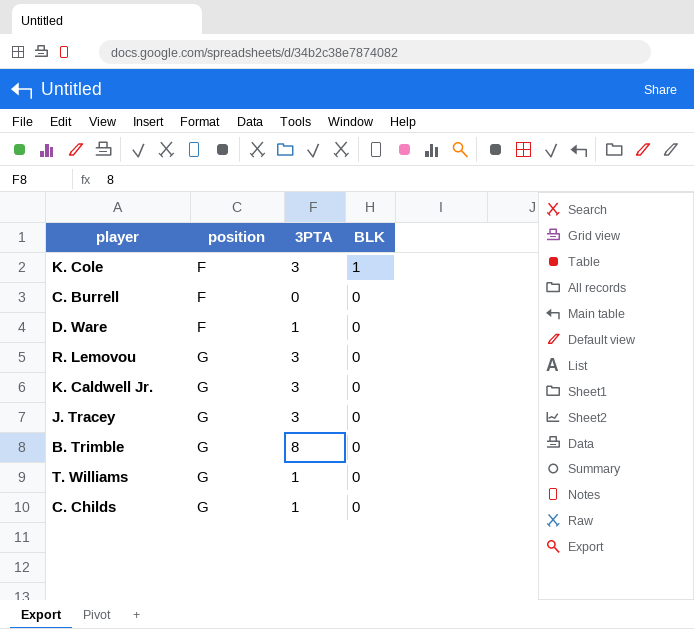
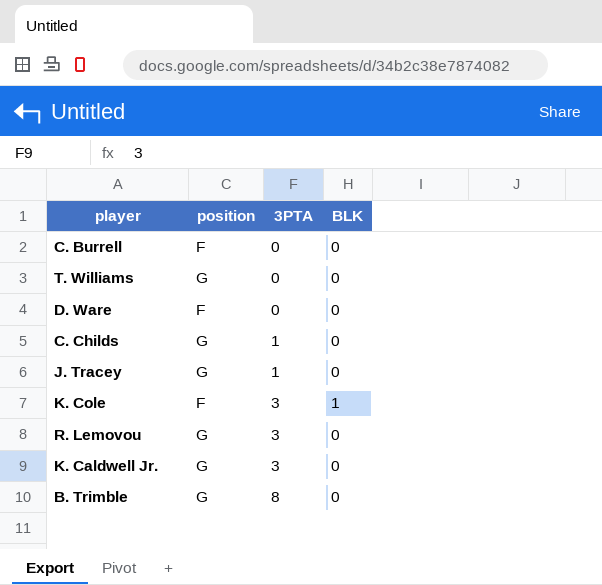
row order: position ascending -> 3PTA ascending
T. Williams | 3PTA: 1 -> 0
D. Ware | 3PTA: 1 -> 0
J. Tracey | 3PTA: 3 -> 1

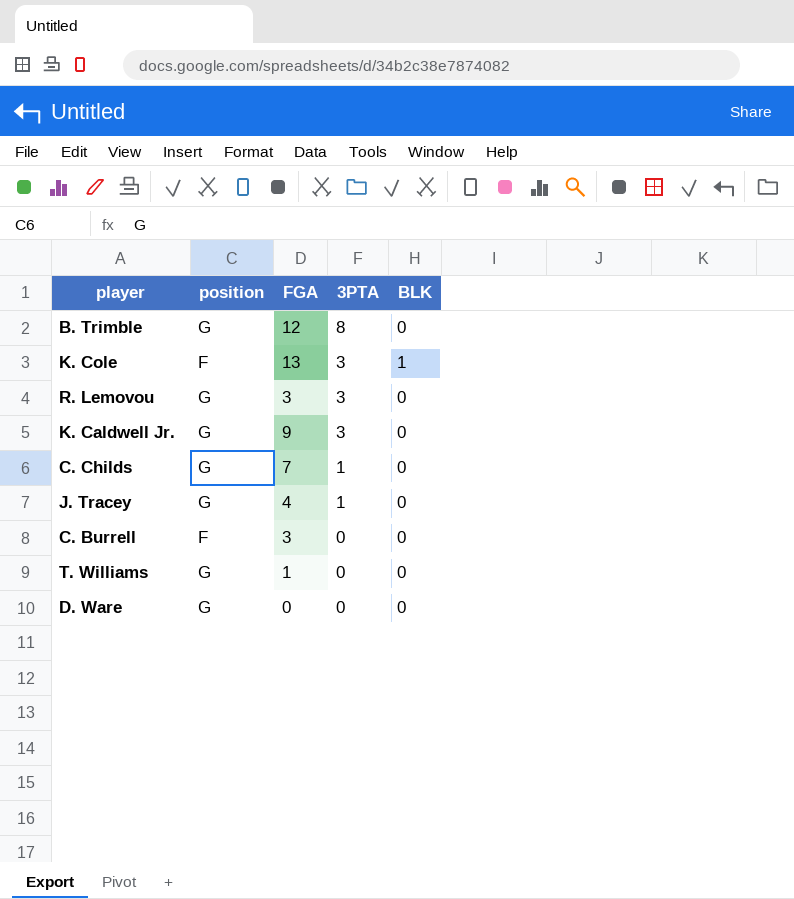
row order: 3PTA ascending -> 3PTA descending
column FGA | position: none -> 3
D. Ware | position: F -> G

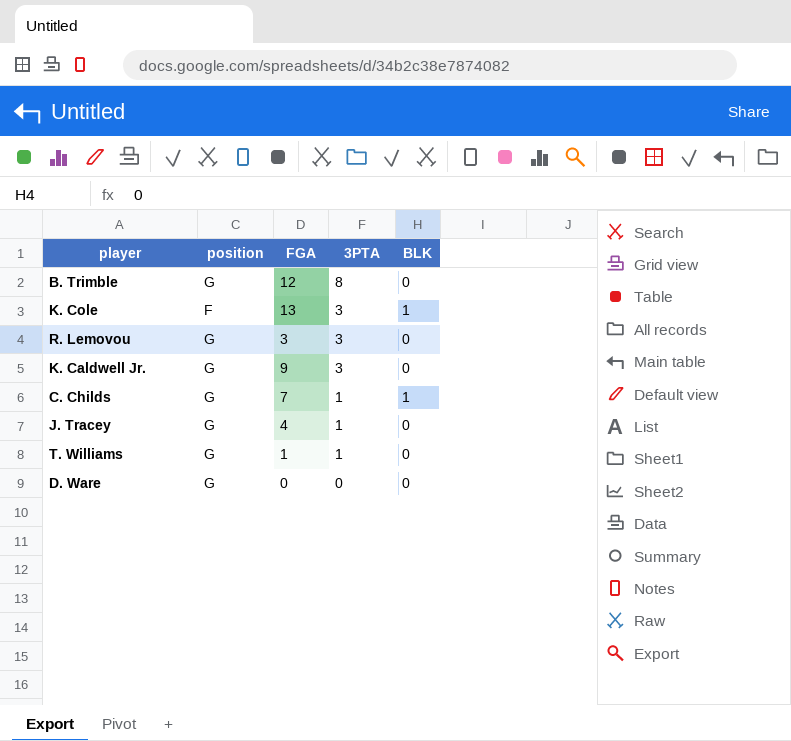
row C. Burrell: F | 3 | 0 | 0 -> none
C. Childs | BLK: 0 -> 1
T. Williams | 3PTA: 0 -> 1

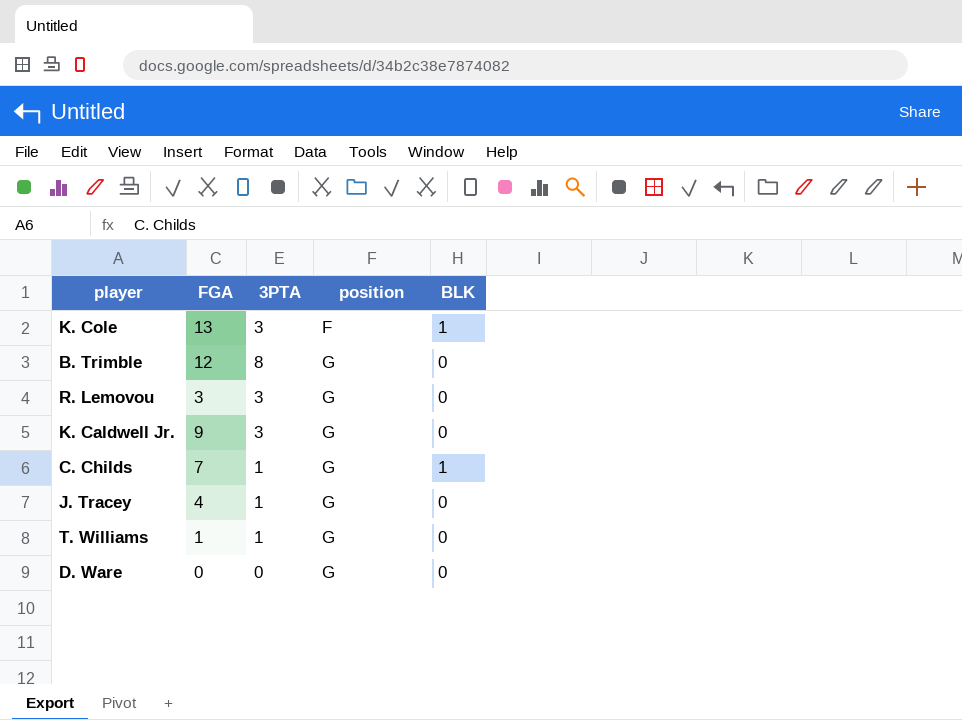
row order: 3PTA descending -> position ascending
column position | position: 2 -> 4

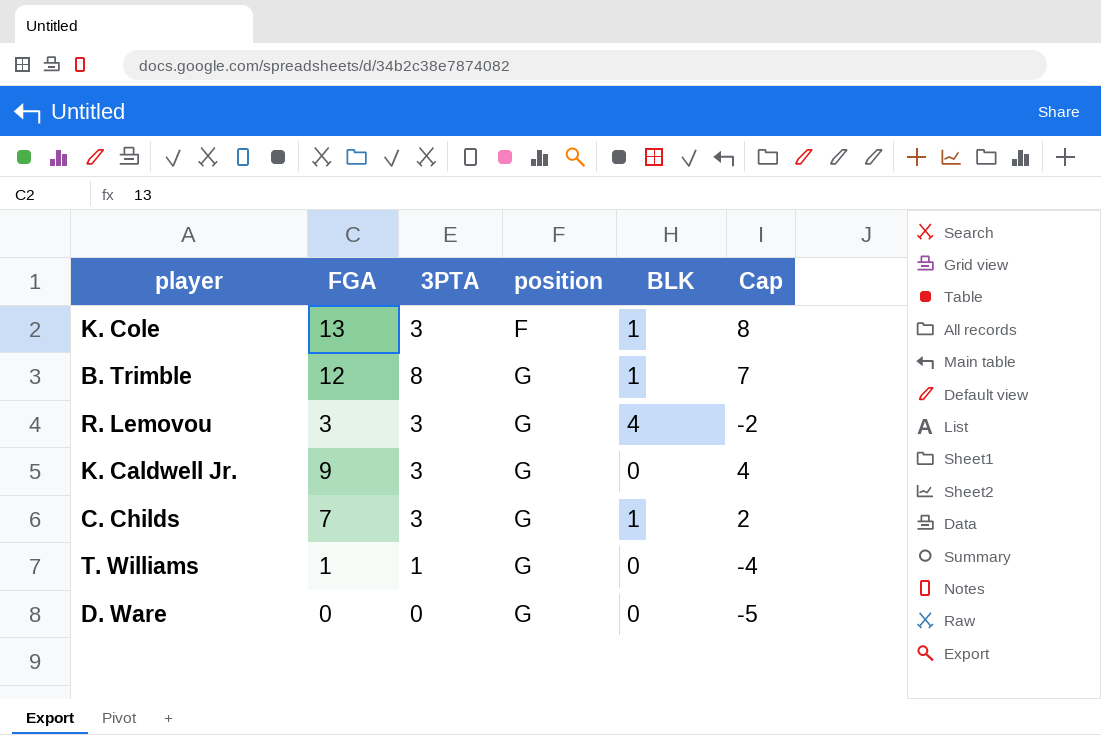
column Cap | formula: none -> [FGA] - 5
row J. Tracey: 4 | 1 | G | 0 -> none
B. Trimble | BLK: 0 -> 1
R. Lemovou | BLK: 0 -> 4
C. Childs | 3PTA: 1 -> 3

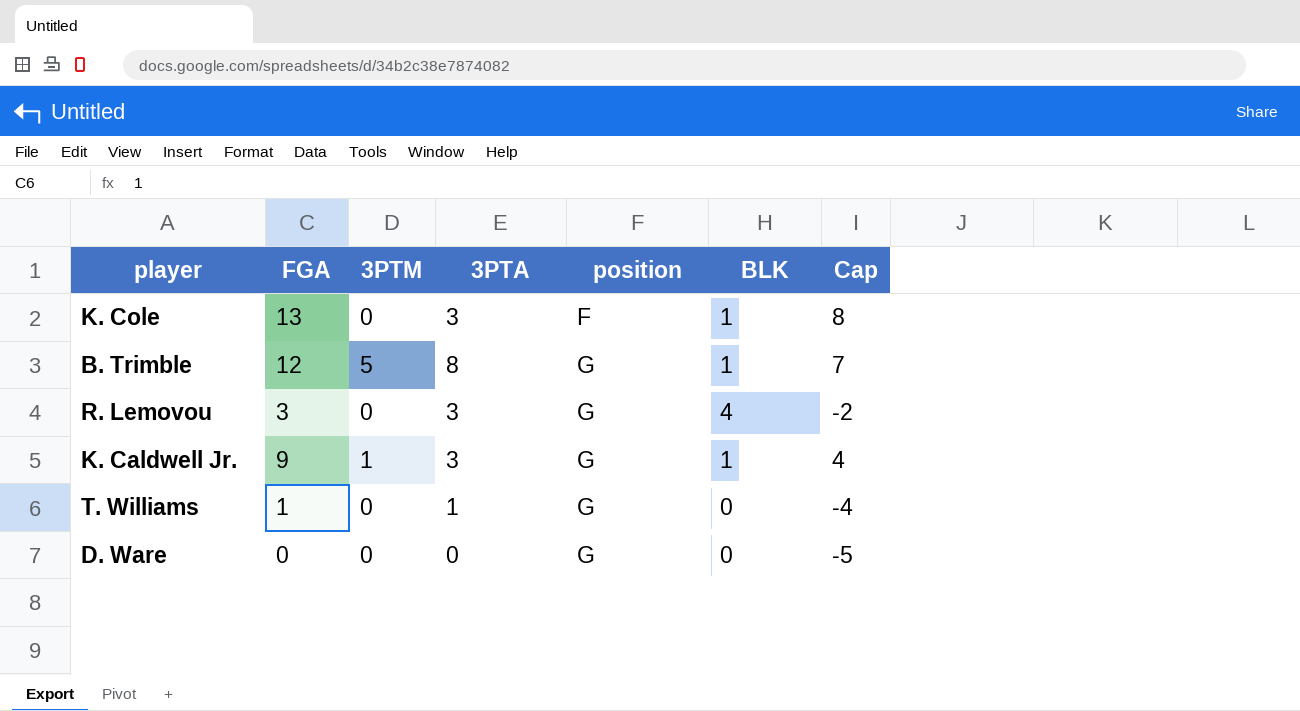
column 3PTM | position: none -> 3
row C. Childs: 7 | 3 | G | 1 | 2 -> none
K. Caldwell Jr. | BLK: 0 -> 1

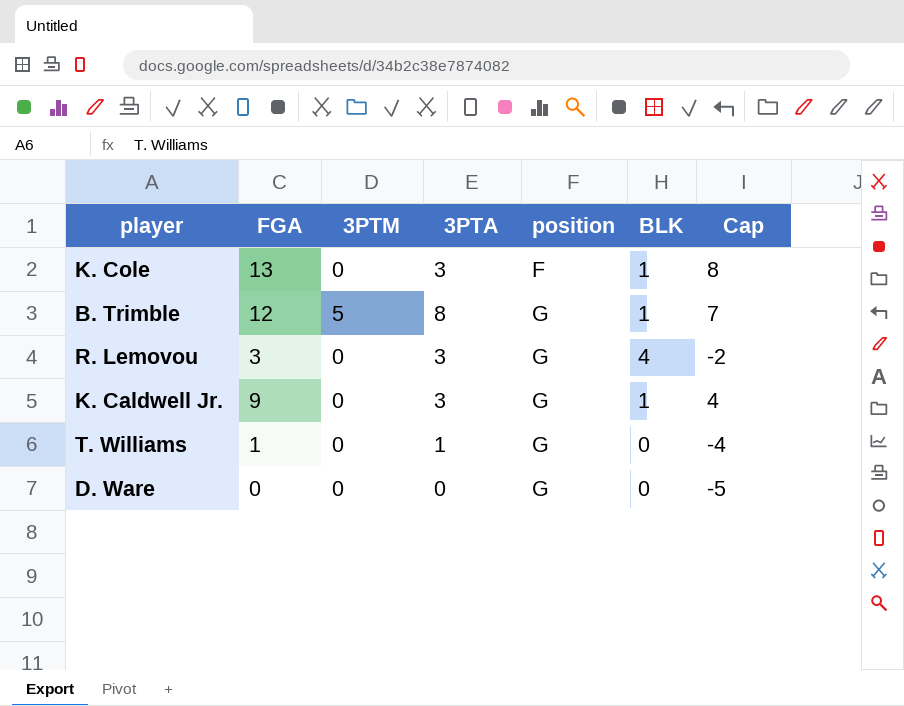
K. Caldwell Jr. | 3PTM: 1 -> 0

